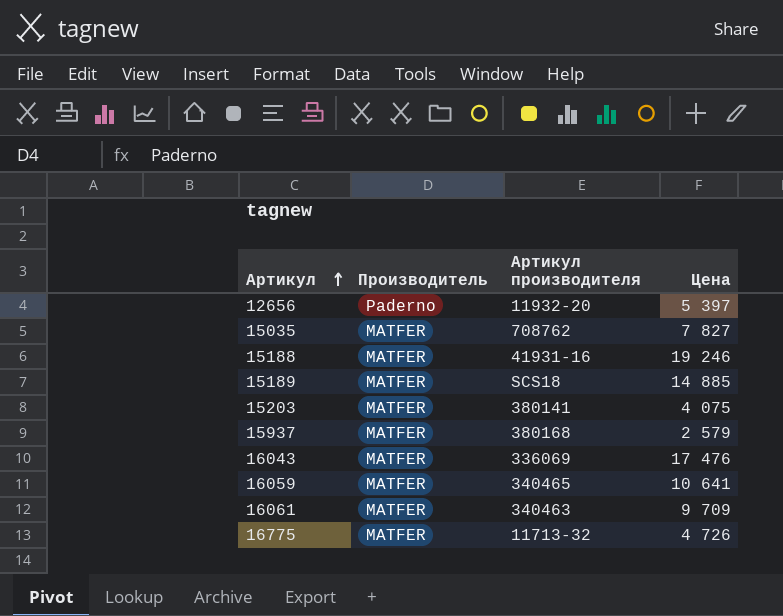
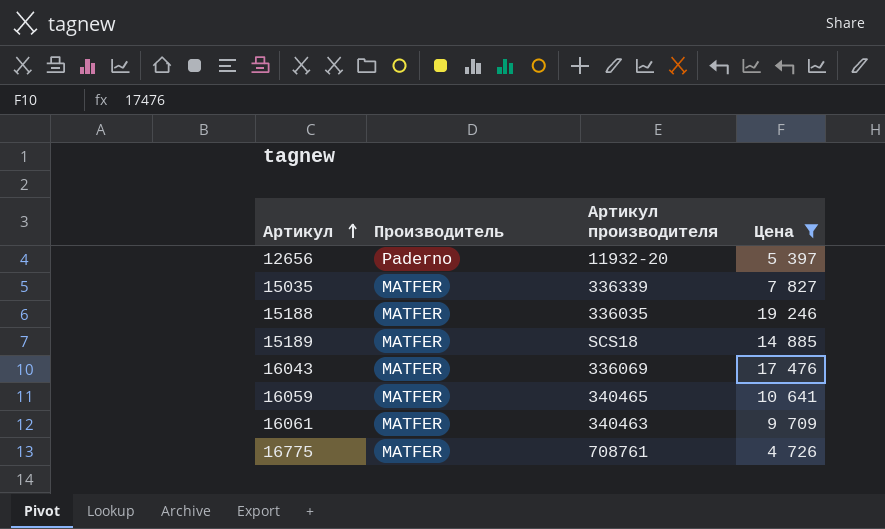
filter: none -> Цена >= 4 726
15035 | Артикул производителя: 708762 -> 336339
15188 | Артикул производителя: 41931-16 -> 336035
16775 | Артикул производителя: 11713-32 -> 708761

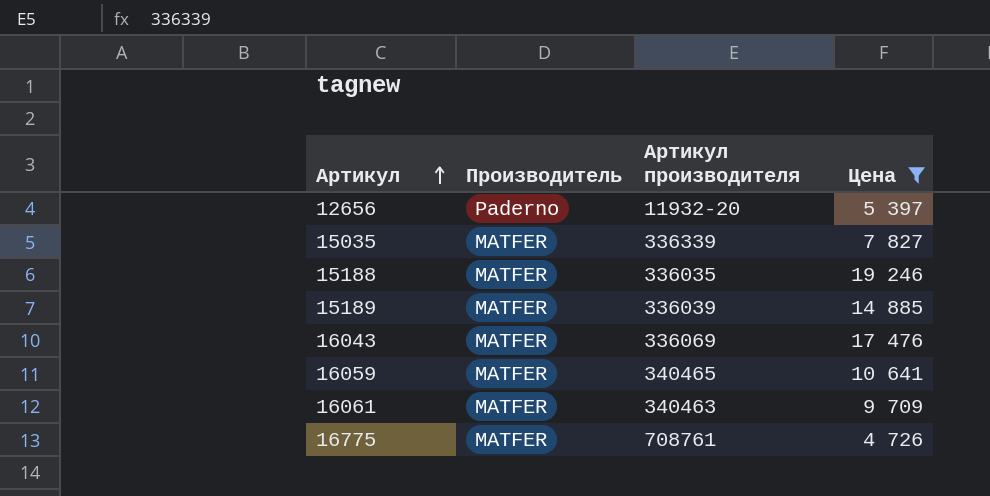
15189 | Артикул производителя: SCS18 -> 336039

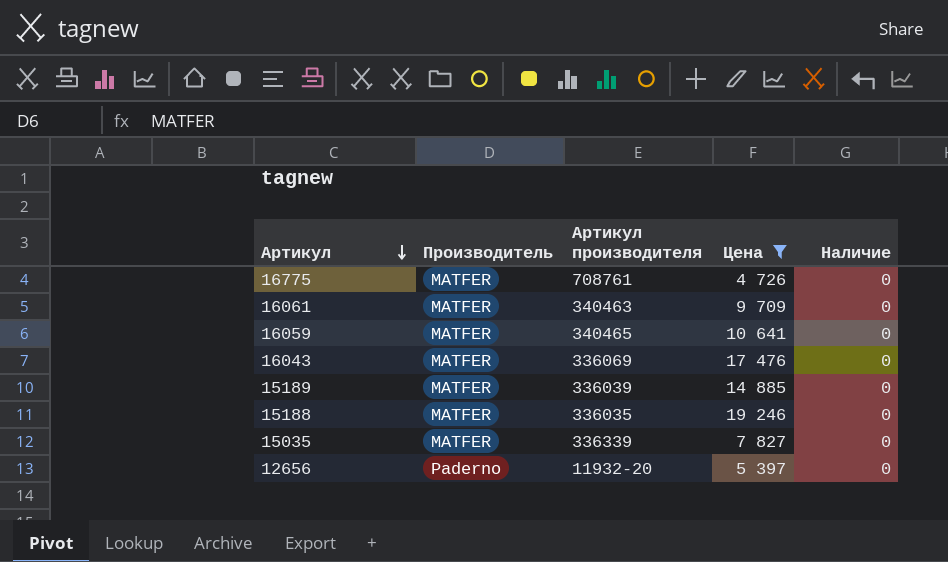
row order: Артикул ascending -> Артикул descending
column Наличие | position: none -> 5

